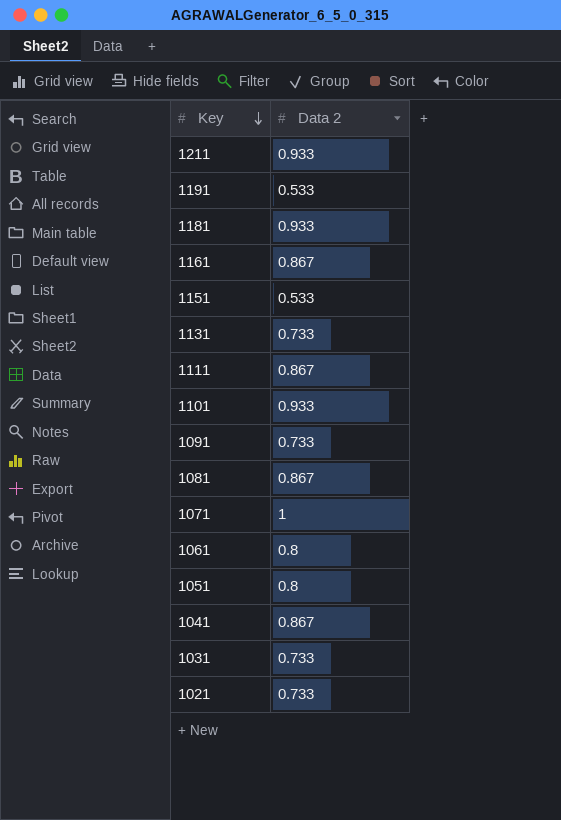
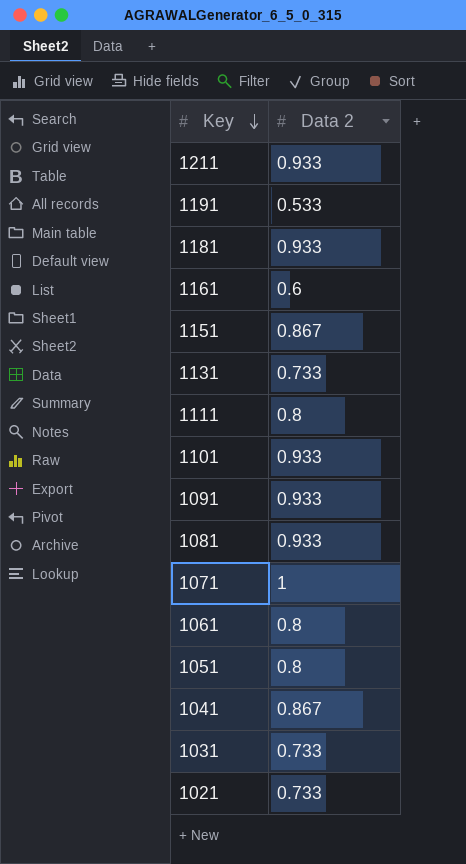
1161 | Data 2: 0.867 -> 0.6
1151 | Data 2: 0.533 -> 0.867
1111 | Data 2: 0.867 -> 0.8
1091 | Data 2: 0.733 -> 0.933
1081 | Data 2: 0.867 -> 0.933

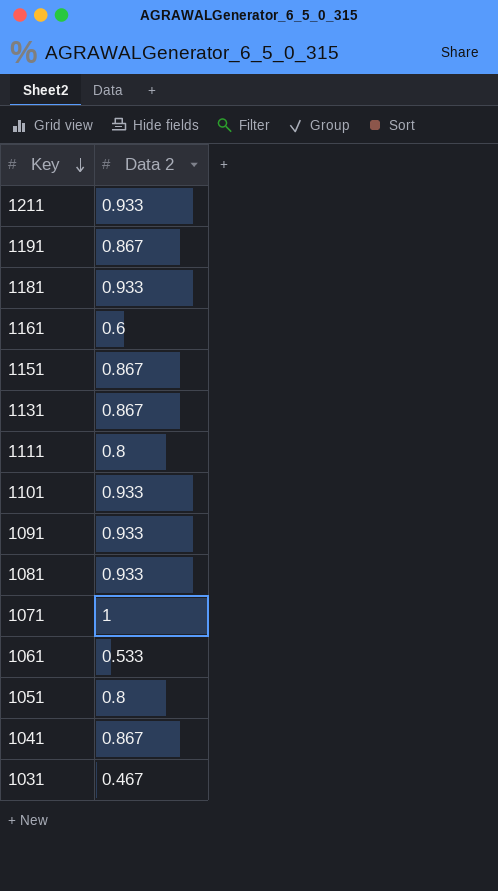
row 1021: 0.733 -> none
1191 | Data 2: 0.533 -> 0.867
1131 | Data 2: 0.733 -> 0.867
1061 | Data 2: 0.8 -> 0.533
1031 | Data 2: 0.733 -> 0.467

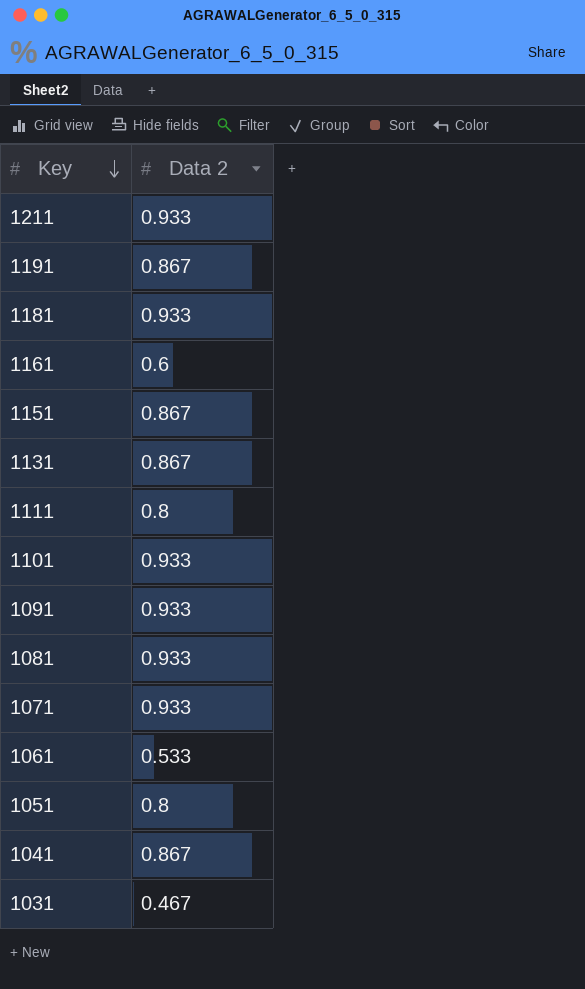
1071 | Data 2: 1 -> 0.933

